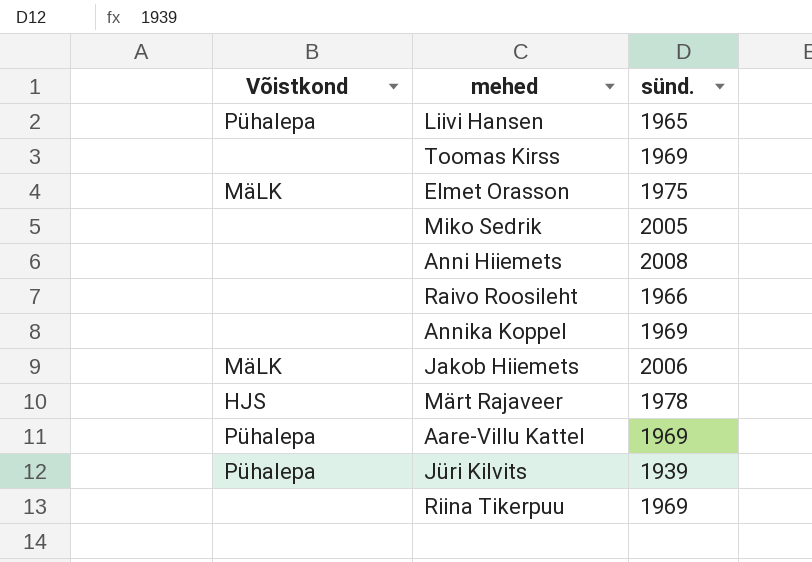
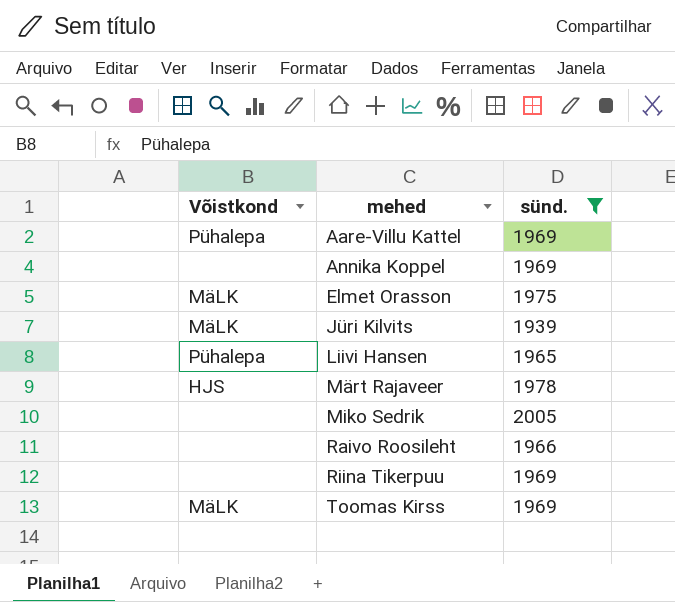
filter: none -> sünd. <= 2005
row order: none -> mehed ascending
Jüri Kilvits | Võistkond: Pühalepa -> MäLK
Toomas Kirss | Võistkond: none -> MäLK

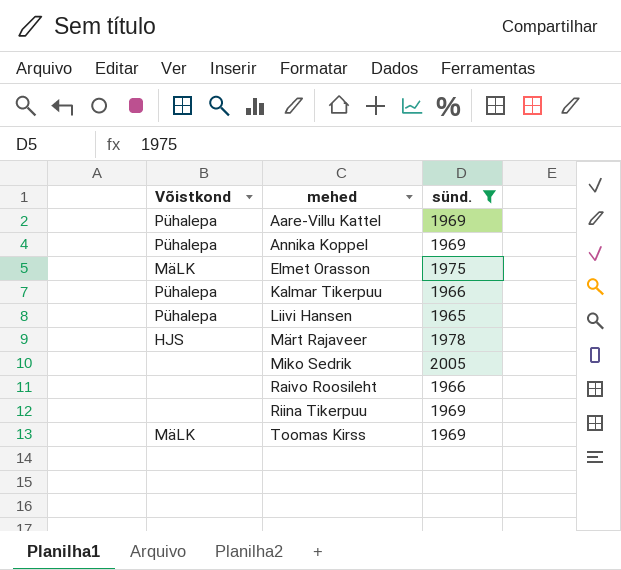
row Jüri Kilvits: MäLK | 1939 -> none
Annika Koppel | Võistkond: none -> Pühalepa
row Kalmar Tikerpuu: none -> Pühalepa | 1966

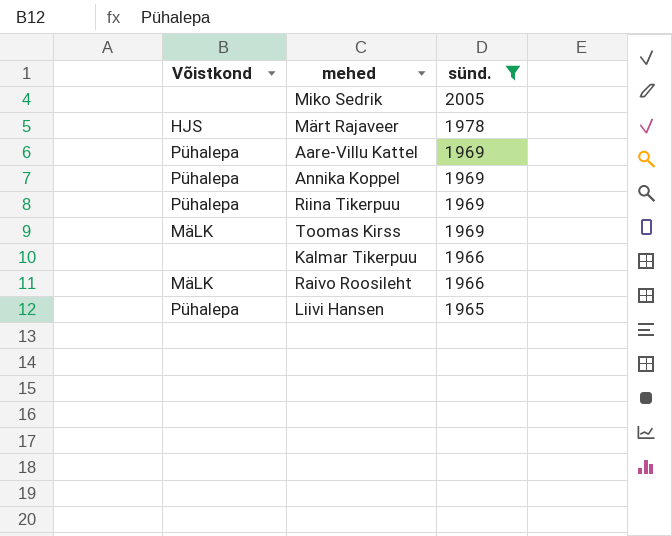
row order: mehed ascending -> sünd. descending
row Elmet Orasson: MäLK | 1975 -> none
Riina Tikerpuu | Võistkond: none -> Pühalepa
Kalmar Tikerpuu | Võistkond: Pühalepa -> none
Raivo Roosileht | Võistkond: none -> MäLK

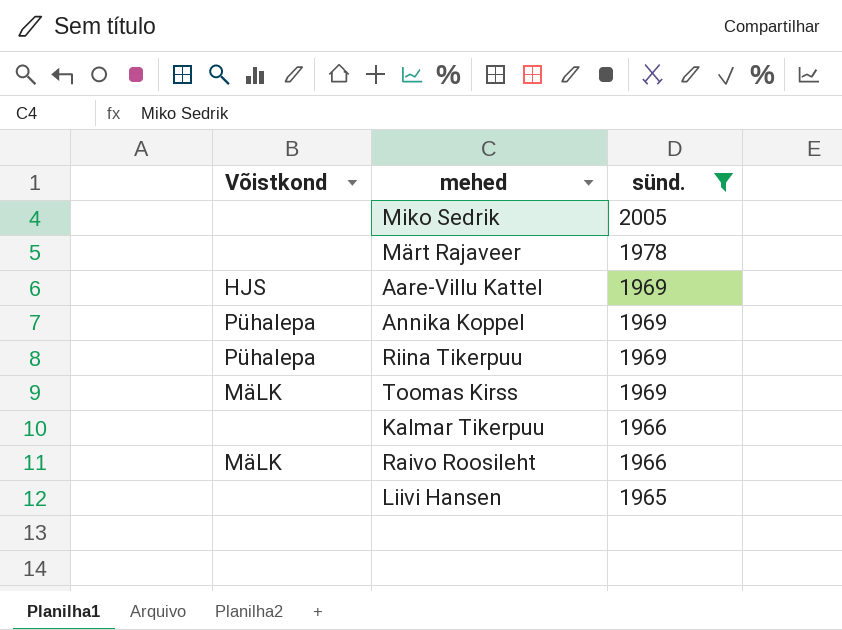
Märt Rajaveer | Võistkond: HJS -> none
Aare-Villu Kattel | Võistkond: Pühalepa -> HJS
Liivi Hansen | Võistkond: Pühalepa -> none

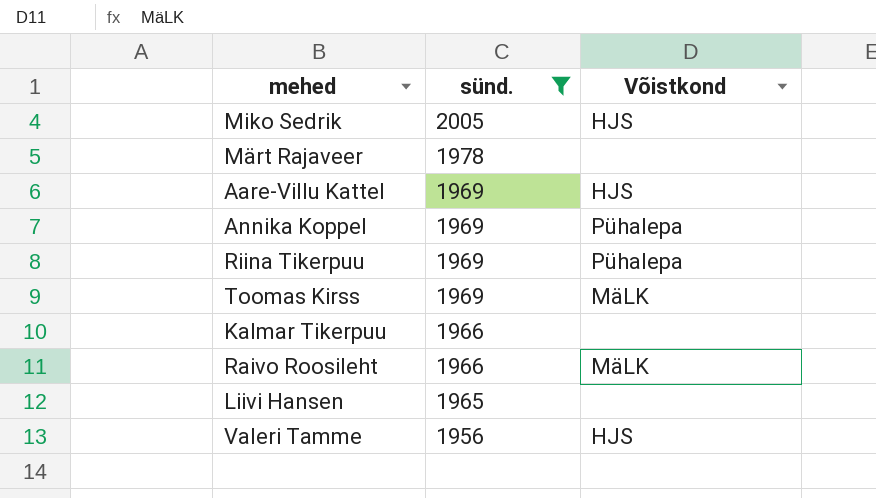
column Võistkond | position: 1 -> 3
Miko Sedrik | Võistkond: none -> HJS
row Valeri Tamme: none -> 1956 | HJS

